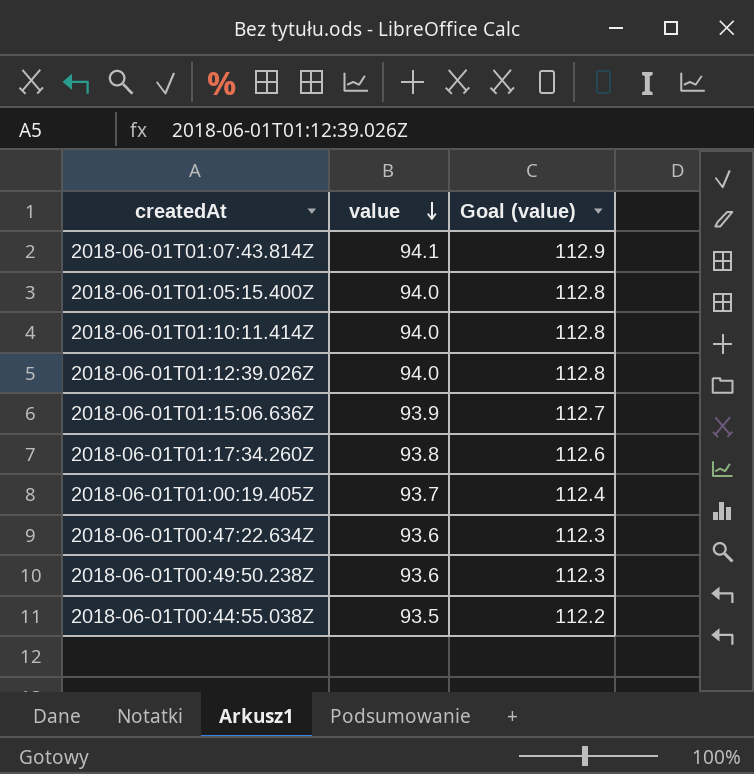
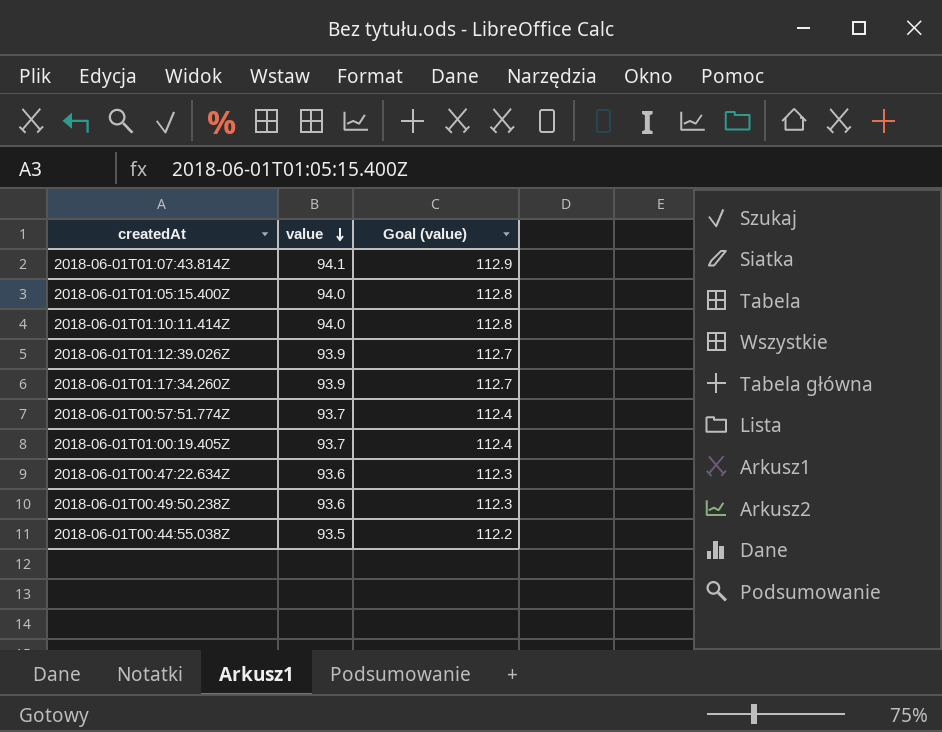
row 2018-06-01T01:15:06.636Z: 93.9 | 112.7 -> none
2018-06-01T01:12:39.026Z | value: 94.0 -> 93.9
2018-06-01T01:12:39.026Z | Goal (value): 112.8 -> 112.7
2018-06-01T01:17:34.260Z | value: 93.8 -> 93.9
2018-06-01T01:17:34.260Z | Goal (value): 112.6 -> 112.7
row 2018-06-01T00:57:51.774Z: none -> 93.7 | 112.4

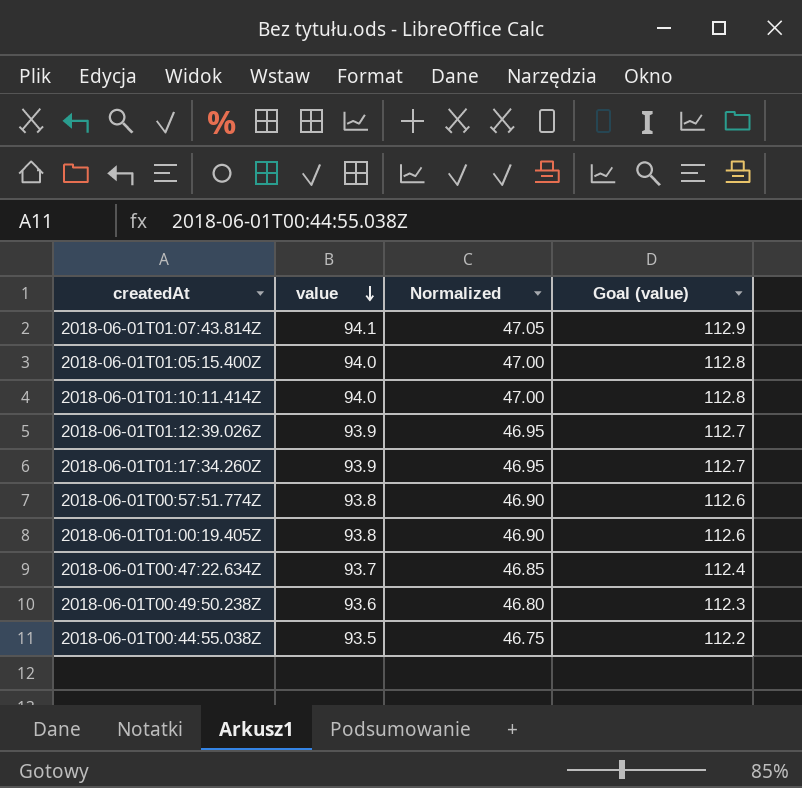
column Normalized | formula: none -> [value] * 0.5
2018-06-01T00:57:51.774Z | value: 93.7 -> 93.8
2018-06-01T00:57:51.774Z | Goal (value): 112.4 -> 112.6
2018-06-01T01:00:19.405Z | value: 93.7 -> 93.8
2018-06-01T01:00:19.405Z | Goal (value): 112.4 -> 112.6
2018-06-01T00:47:22.634Z | value: 93.6 -> 93.7
2018-06-01T00:47:22.634Z | Goal (value): 112.3 -> 112.4

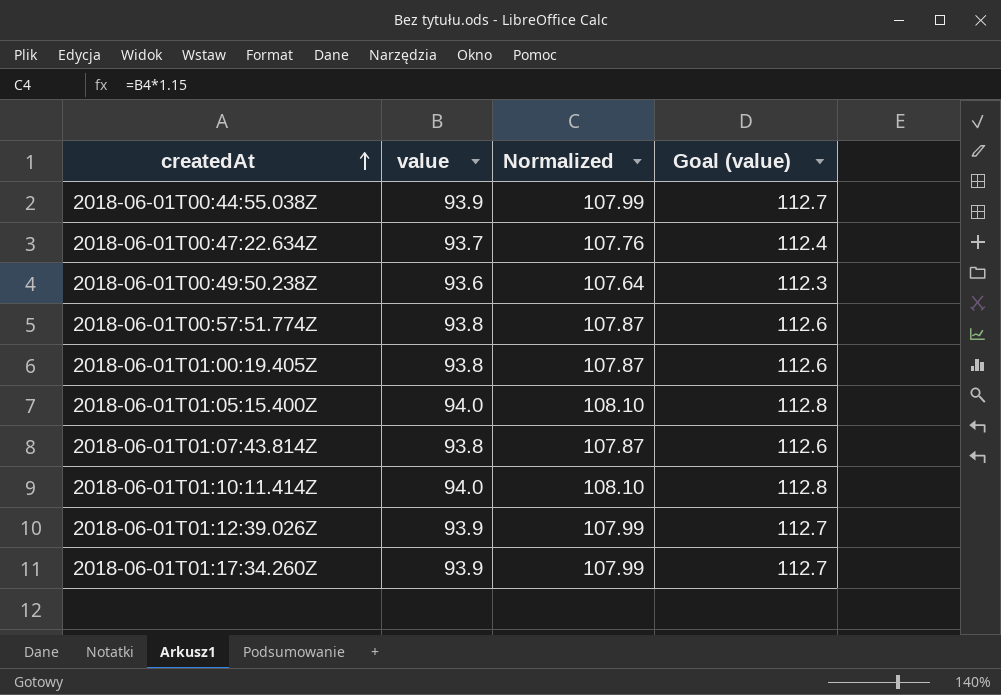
row order: value descending -> createdAt ascending
column Normalized | formula: [value] * 0.5 -> [value] * 1.15
2018-06-01T00:44:55.038Z | value: 93.5 -> 93.9
2018-06-01T00:44:55.038Z | Goal (value): 112.2 -> 112.7
2018-06-01T01:07:43.814Z | value: 94.1 -> 93.8
2018-06-01T01:07:43.814Z | Goal (value): 112.9 -> 112.6

